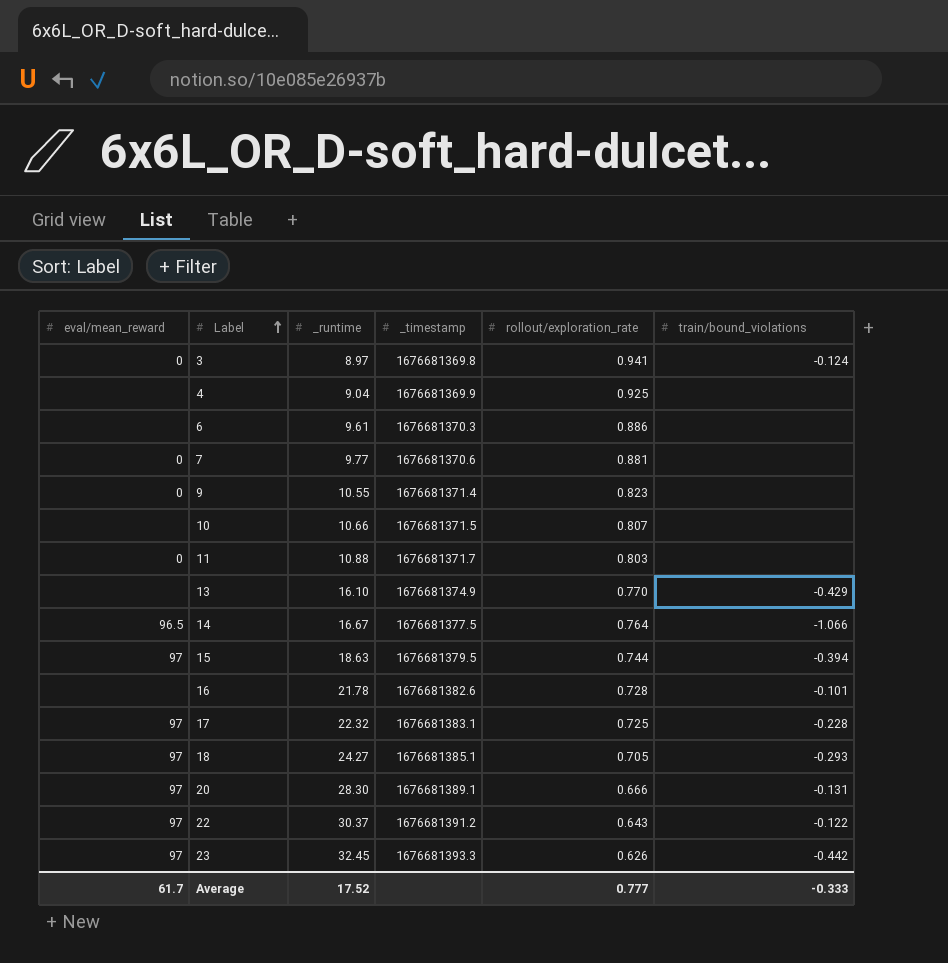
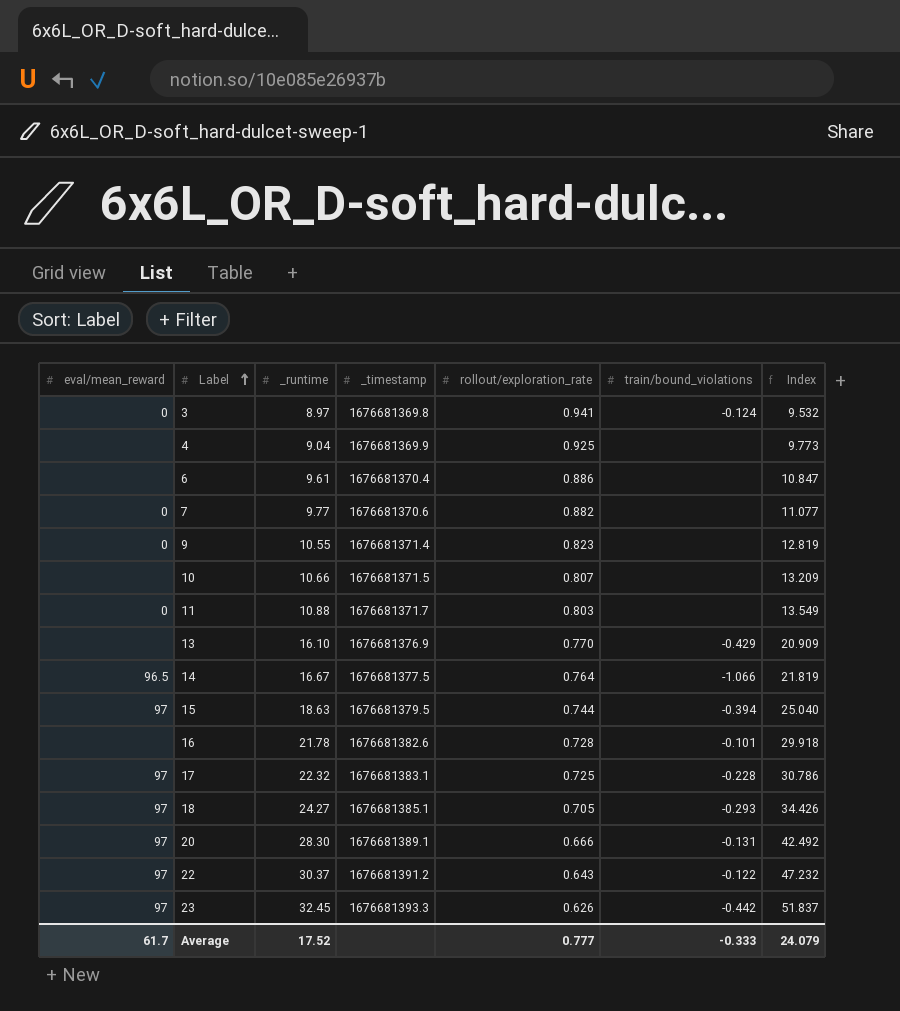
column Index | formula: none -> [_runtime] / [rollout/exploration_rate]
6 | _timestamp: 1676681370.3 -> 1676681370.4
7 | rollout/exploration_rate: 0.881 -> 0.882
13 | _timestamp: 1676681374.9 -> 1676681376.9

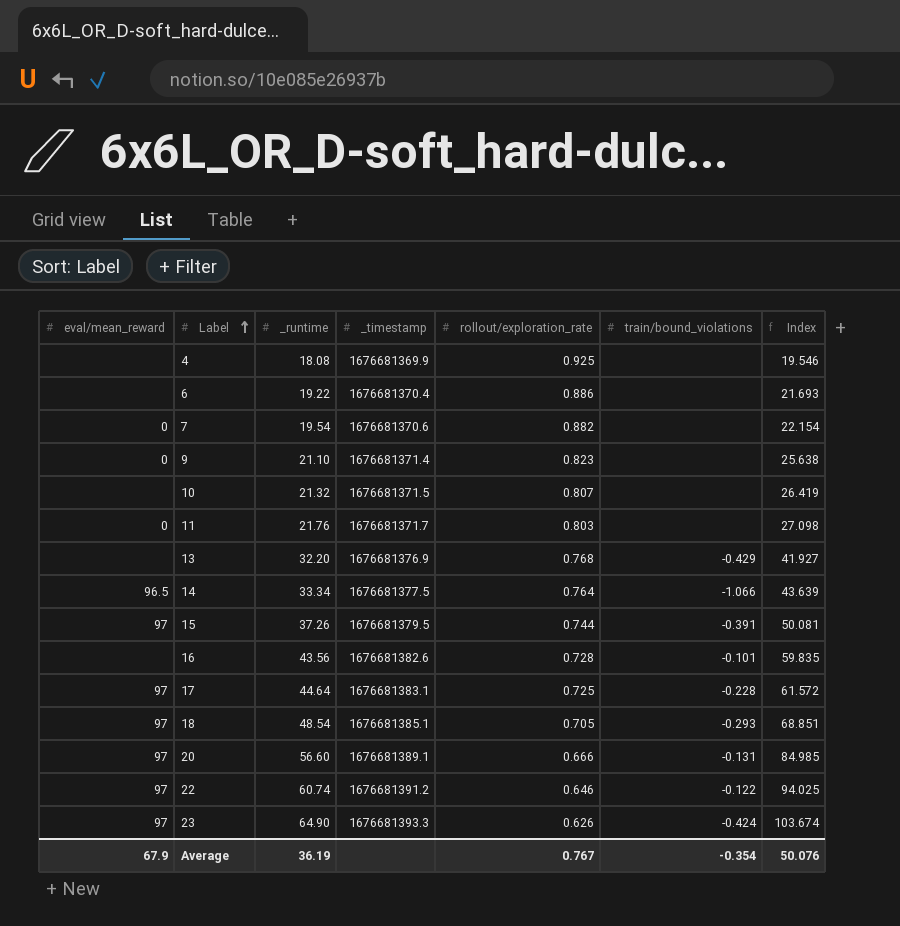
row 3: 0 | 8.97 | 1676681369.8 | 0.941 | -0.124 | 9.532 -> none
4 | _runtime: 9.04 -> 18.08
4 | Index: 9.773 -> 19.546
6 | _runtime: 9.61 -> 19.22
6 | Index: 10.847 -> 21.693
7 | _runtime: 9.77 -> 19.54
7 | Index: 11.077 -> 22.154
9 | _runtime: 10.55 -> 21.10
9 | Index: 12.819 -> 25.638
10 | _runtime: 10.66 -> 21.32
10 | Index: 13.209 -> 26.419
11 | _runtime: 10.88 -> 21.76
11 | Index: 13.549 -> 27.098
13 | _runtime: 16.10 -> 32.20
13 | rollout/exploration_rate: 0.770 -> 0.768
13 | Index: 20.909 -> 41.927
14 | _runtime: 16.67 -> 33.34
14 | Index: 21.819 -> 43.639
15 | _runtime: 18.63 -> 37.26
15 | train/bound_violations: -0.394 -> -0.391
15 | Index: 25.040 -> 50.081
16 | _runtime: 21.78 -> 43.56
16 | Index: 29.918 -> 59.835
17 | _runtime: 22.32 -> 44.64
17 | Index: 30.786 -> 61.572
18 | _runtime: 24.27 -> 48.54
18 | Index: 34.426 -> 68.851
20 | _runtime: 28.30 -> 56.60
20 | Index: 42.492 -> 84.985
22 | _runtime: 30.37 -> 60.74
22 | rollout/exploration_rate: 0.643 -> 0.646
22 | Index: 47.232 -> 94.025
23 | _runtime: 32.45 -> 64.90
23 | train/bound_violations: -0.442 -> -0.424
23 | Index: 51.837 -> 103.674
Average | eval/mean_reward: 61.7 -> 67.9
Average | _runtime: 17.52 -> 36.19
Average | rollout/exploration_rate: 0.777 -> 0.767
Average | train/bound_violations: -0.333 -> -0.354
Average | Index: 24.079 -> 50.076

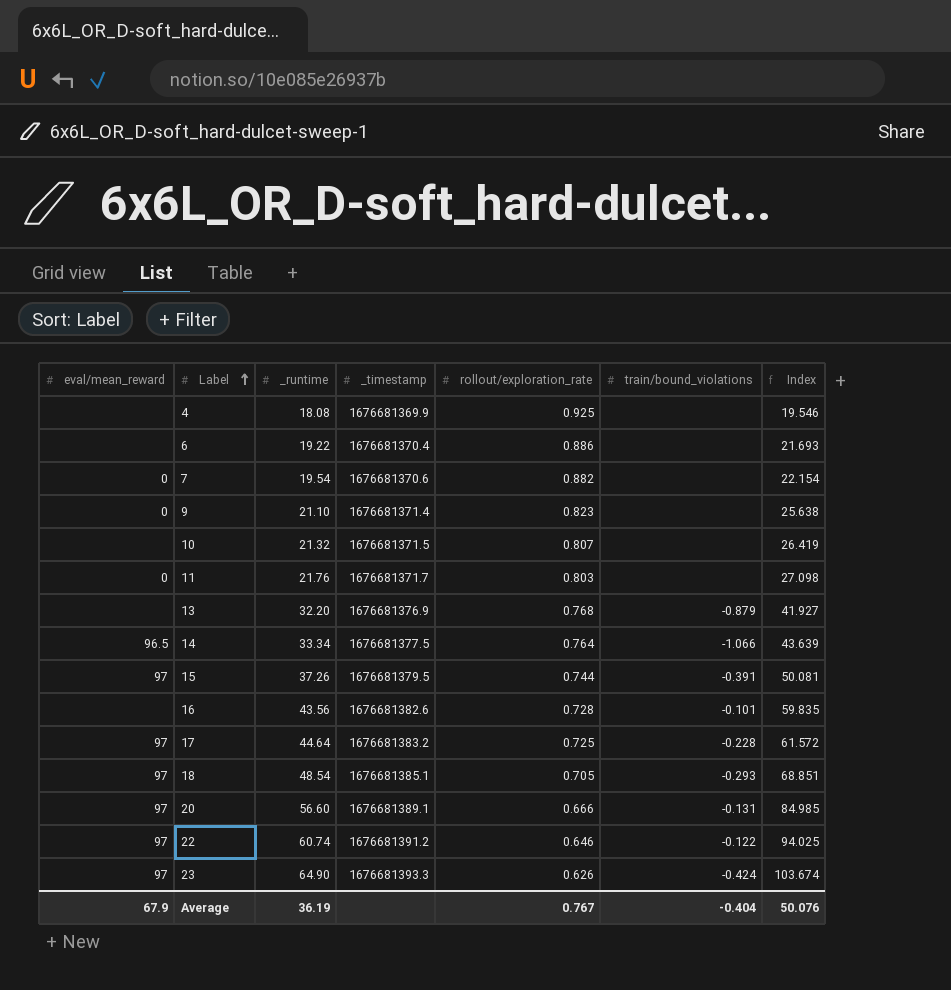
13 | train/bound_violations: -0.429 -> -0.879
17 | _timestamp: 1676681383.1 -> 1676681383.2
Average | train/bound_violations: -0.354 -> -0.404

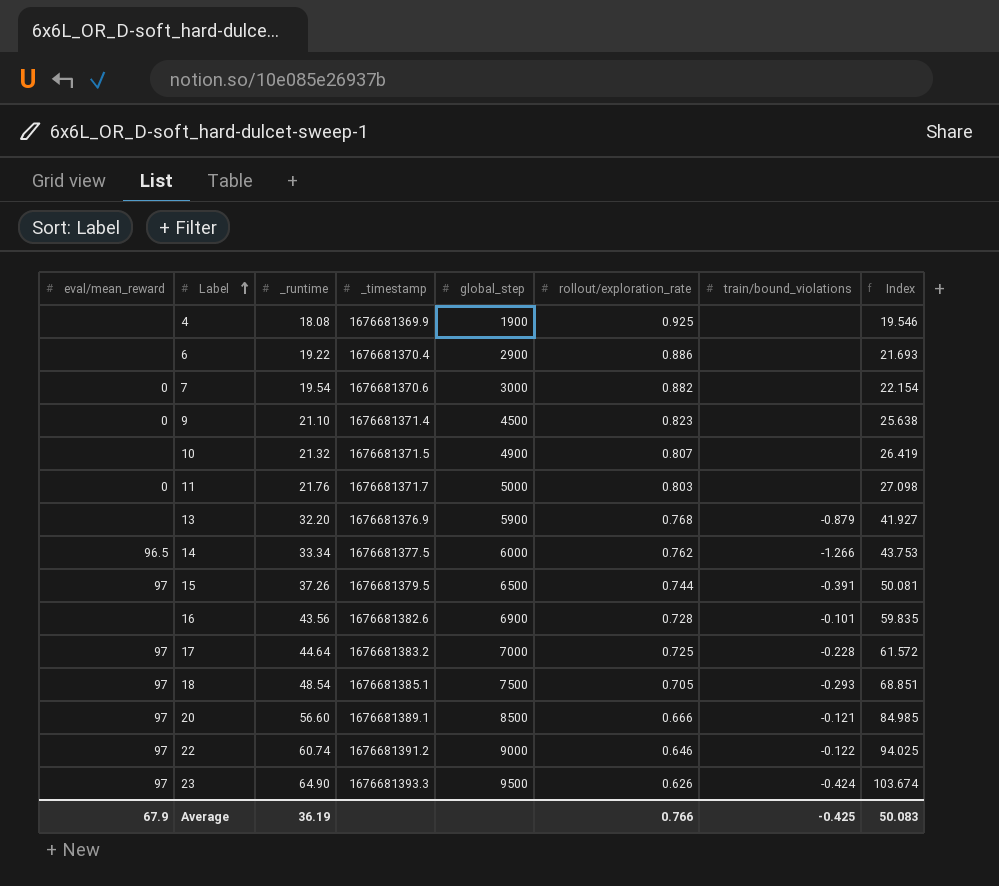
column global_step | position: none -> 5
14 | rollout/exploration_rate: 0.764 -> 0.762
14 | train/bound_violations: -1.066 -> -1.266
14 | Index: 43.639 -> 43.753
20 | train/bound_violations: -0.131 -> -0.121
Average | rollout/exploration_rate: 0.767 -> 0.766
Average | train/bound_violations: -0.404 -> -0.425
Average | Index: 50.076 -> 50.083

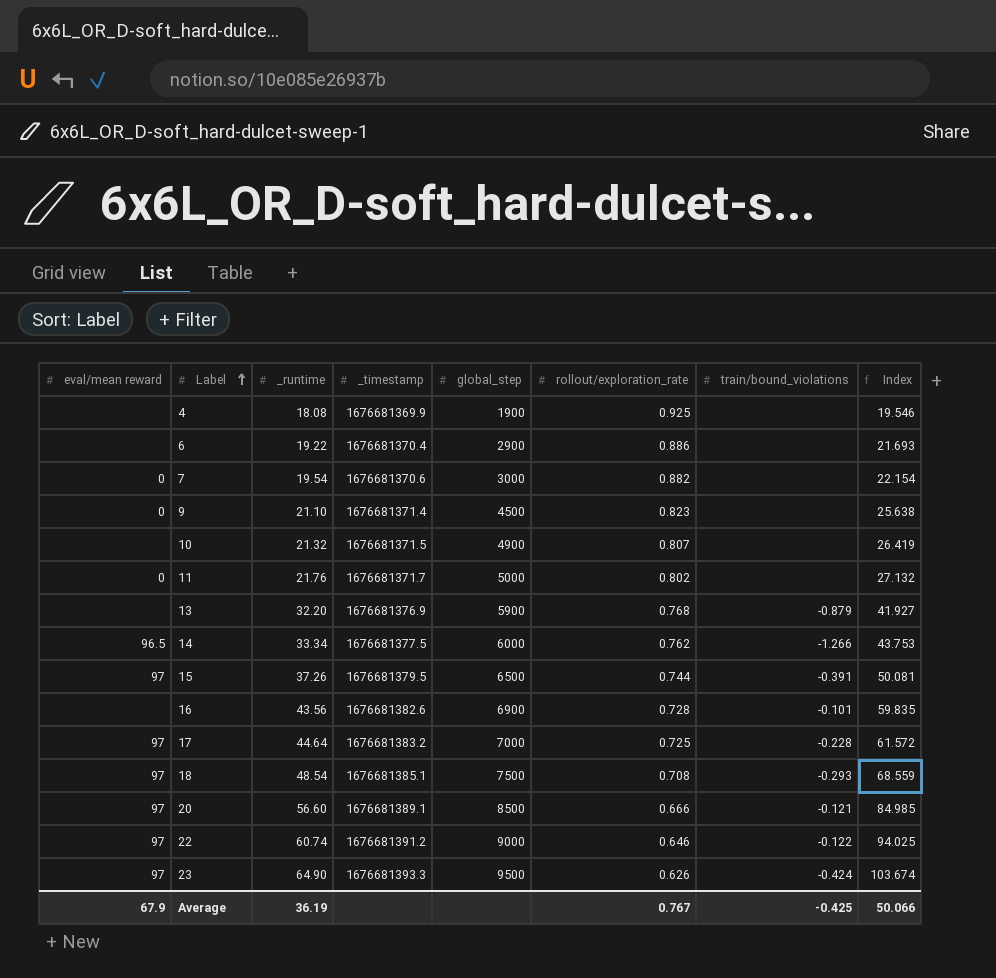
column name: eval/mean_reward -> eval/mean reward
11 | rollout/exploration_rate: 0.803 -> 0.802
11 | Index: 27.098 -> 27.132
18 | rollout/exploration_rate: 0.705 -> 0.708
18 | Index: 68.851 -> 68.559
Average | rollout/exploration_rate: 0.766 -> 0.767
Average | Index: 50.083 -> 50.066

